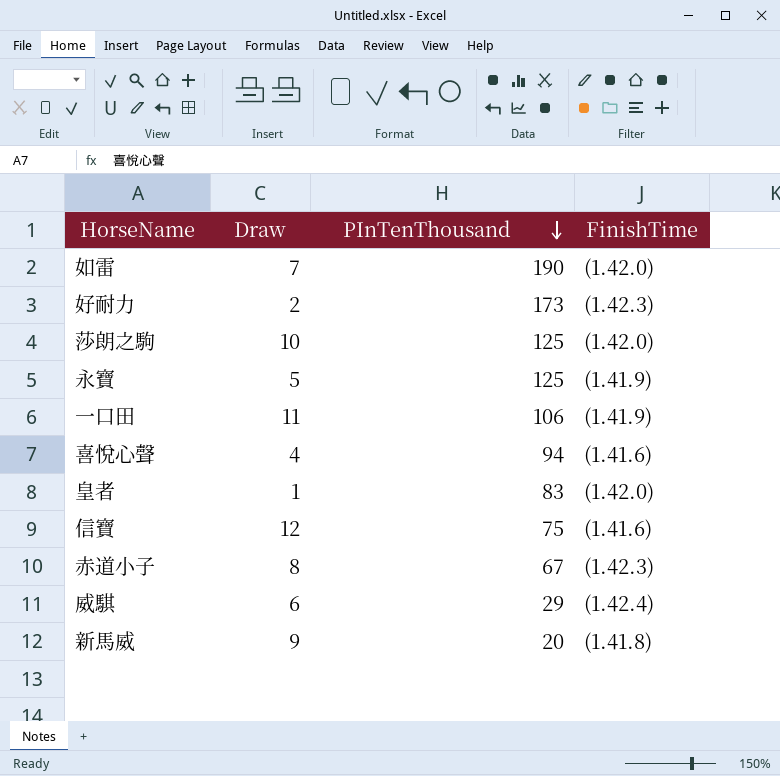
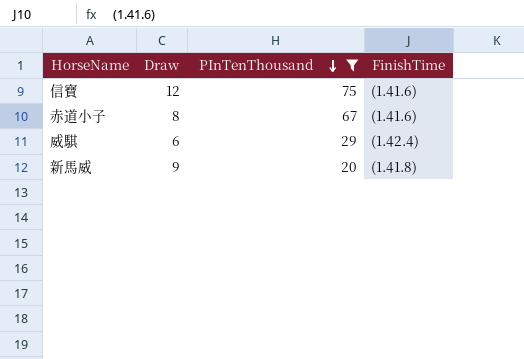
filter: none -> PInTenThousand <= 75
赤道小子 | FinishTime: (1.42.3) -> (1.41.6)

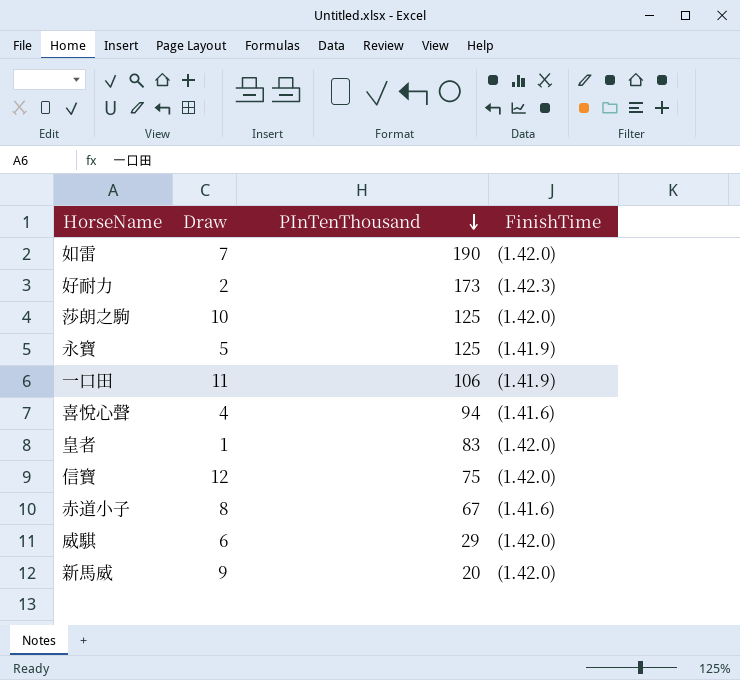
filter: PInTenThousand <= 75 -> none
信寶 | FinishTime: (1.41.6) -> (1.42.0)
威騏 | FinishTime: (1.42.4) -> (1.42.0)
新馬威 | FinishTime: (1.41.8) -> (1.42.0)

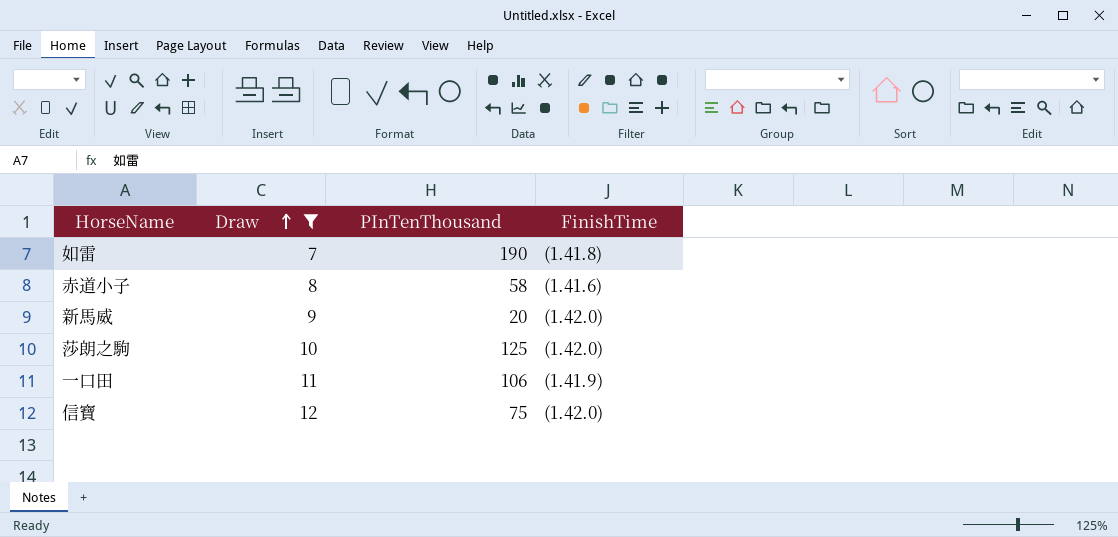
filter: none -> Draw >= 7
row order: PInTenThousand descending -> Draw ascending
如雷 | FinishTime: (1.42.0) -> (1.41.8)
赤道小子 | PInTenThousand: 67 -> 58

